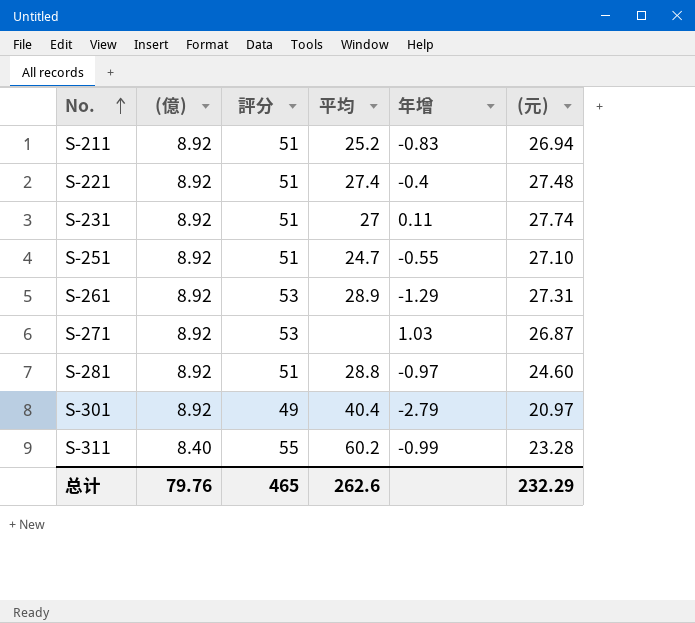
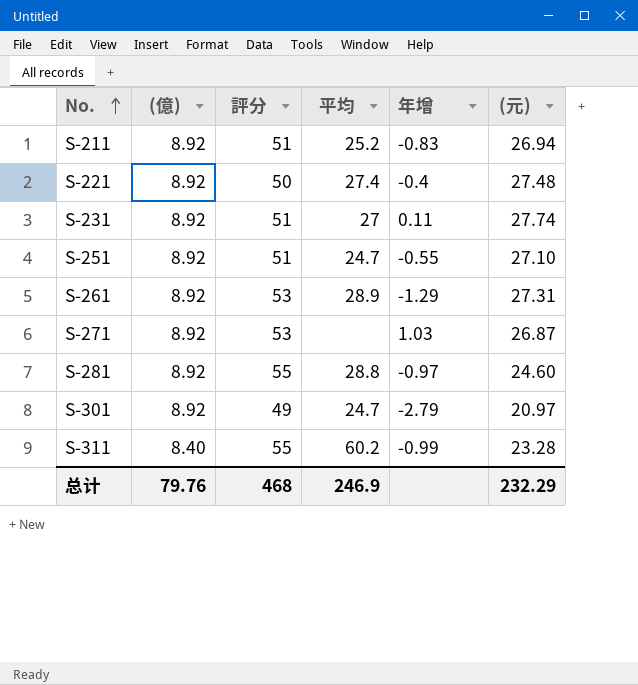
S-221 | 評分: 51 -> 50
S-281 | 評分: 51 -> 55
S-301 | 平均: 40.4 -> 24.7
总计 | 評分: 465 -> 468
总计 | 平均: 262.6 -> 246.9

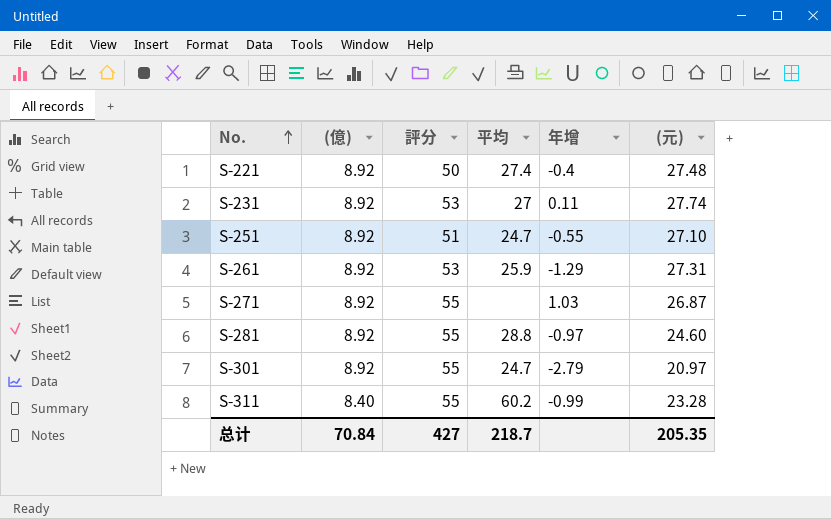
row S-211: 8.92 | 51 | 25.2 | -0.83 | 26.94 -> none
S-231 | 評分: 51 -> 53
S-261 | 平均: 28.9 -> 25.9
S-271 | 評分: 53 -> 55
S-301 | 評分: 49 -> 55
总计 | (億): 79.76 -> 70.84
总计 | 評分: 468 -> 427
总计 | 平均: 246.9 -> 218.7
总计 | (元): 232.29 -> 205.35

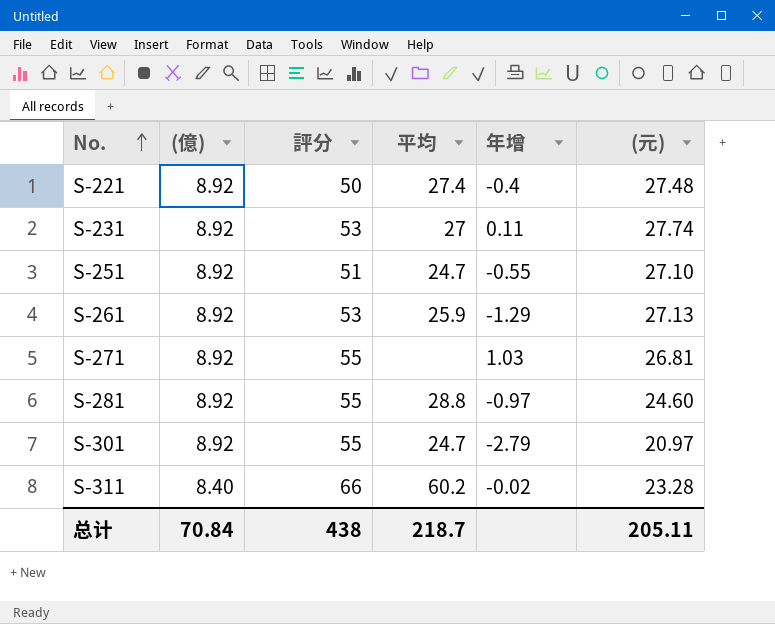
S-261 | (元): 27.31 -> 27.13
S-271 | (元): 26.87 -> 26.81
S-311 | 評分: 55 -> 66
S-311 | 年增: -0.99 -> -0.02
总计 | 評分: 427 -> 438
总计 | (元): 205.35 -> 205.11

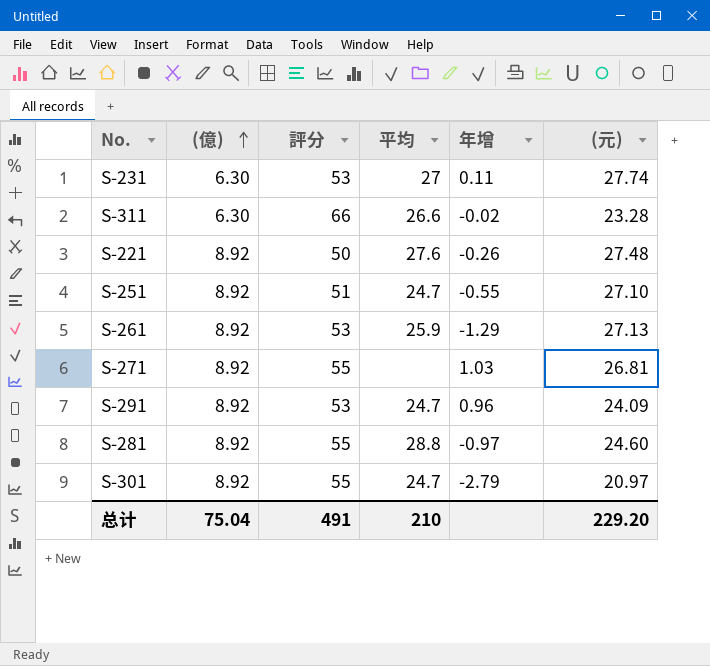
row order: No. ascending -> (億) ascending
S-231 | (億): 8.92 -> 6.30
S-311 | (億): 8.40 -> 6.30
S-311 | 平均: 60.2 -> 26.6
S-221 | 平均: 27.4 -> 27.6
S-221 | 年增: -0.4 -> -0.26
row S-291: none -> 8.92 | 53 | 24.7 | 0.96 | 24.09
总计 | (億): 70.84 -> 75.04
总计 | 評分: 438 -> 491
总计 | 平均: 218.7 -> 210
总计 | (元): 205.11 -> 229.20

